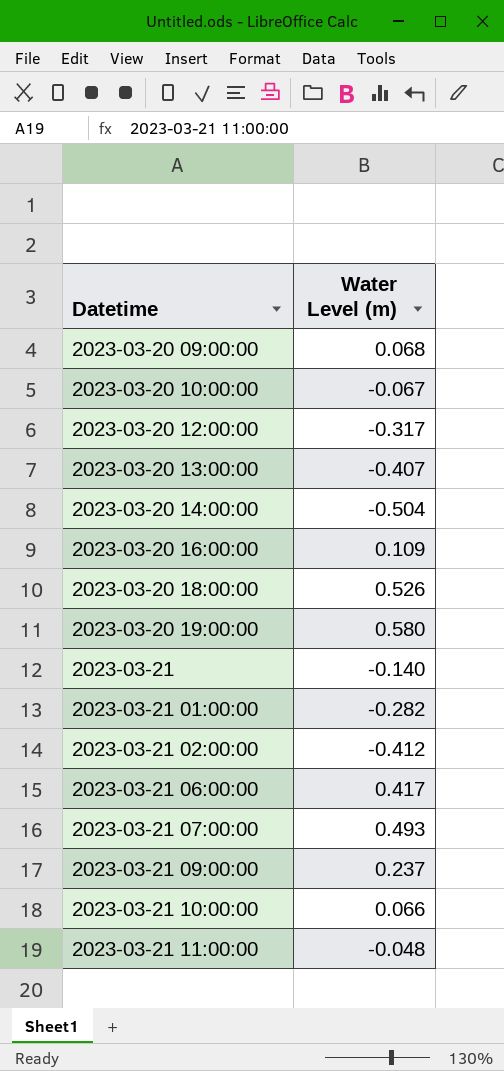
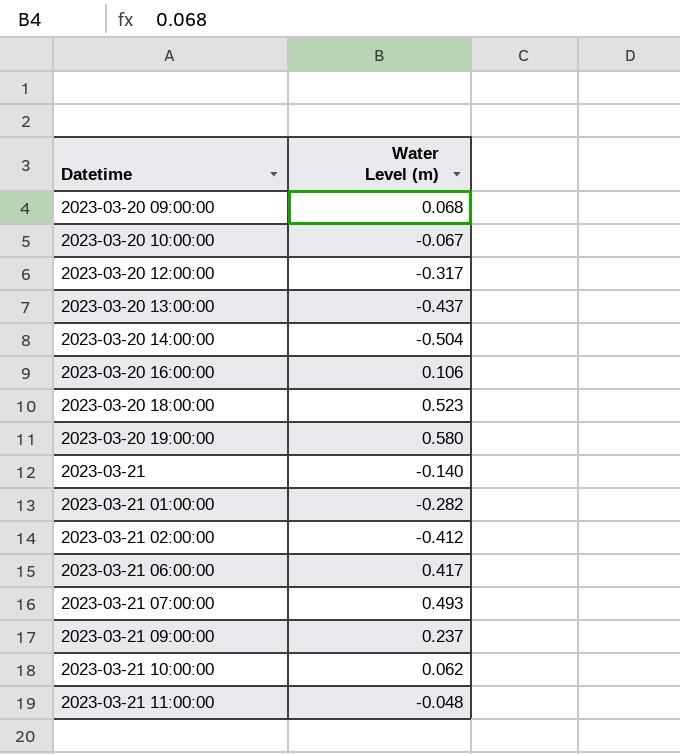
2023-03-20 13:00:00 | Water Level (m): -0.407 -> -0.437
2023-03-20 16:00:00 | Water Level (m): 0.109 -> 0.106
2023-03-20 18:00:00 | Water Level (m): 0.526 -> 0.523
2023-03-21 10:00:00 | Water Level (m): 0.066 -> 0.062

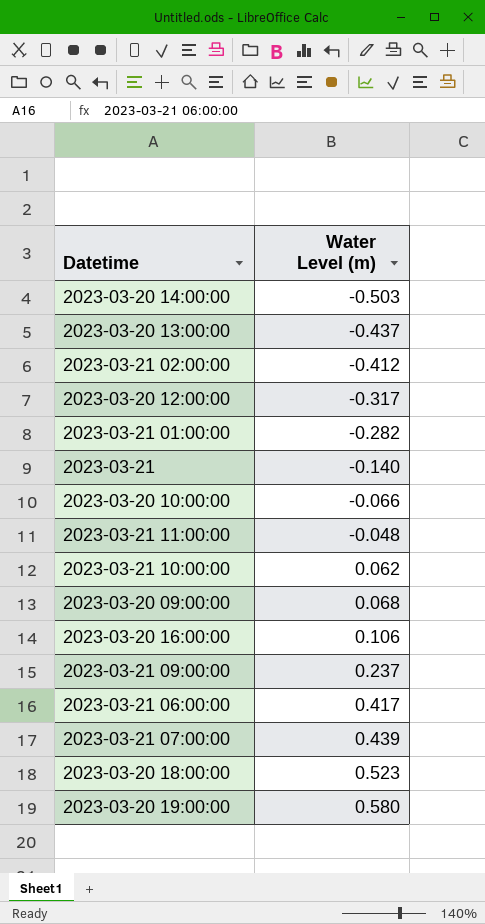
row order: Datetime ascending -> Water Level (m) ascending
2023-03-20 14:00:00 | Water Level (m): -0.504 -> -0.503
2023-03-20 10:00:00 | Water Level (m): -0.067 -> -0.066
2023-03-21 07:00:00 | Water Level (m): 0.493 -> 0.439

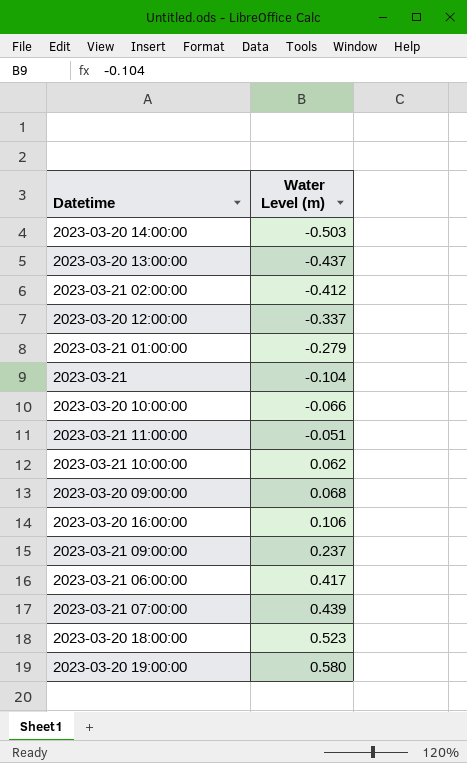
2023-03-20 12:00:00 | Water Level (m): -0.317 -> -0.337
2023-03-21 01:00:00 | Water Level (m): -0.282 -> -0.279
2023-03-21 | Water Level (m): -0.140 -> -0.104
2023-03-21 11:00:00 | Water Level (m): -0.048 -> -0.051

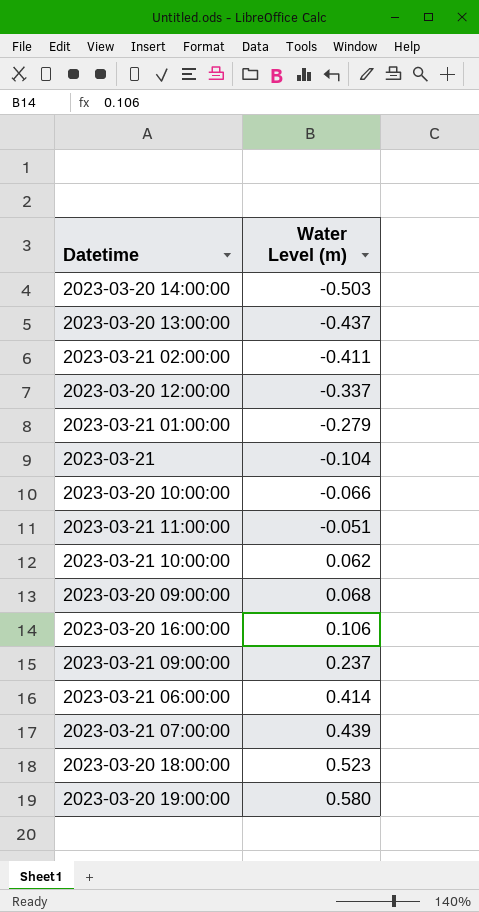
2023-03-21 02:00:00 | Water Level (m): -0.412 -> -0.411
2023-03-21 06:00:00 | Water Level (m): 0.417 -> 0.414

